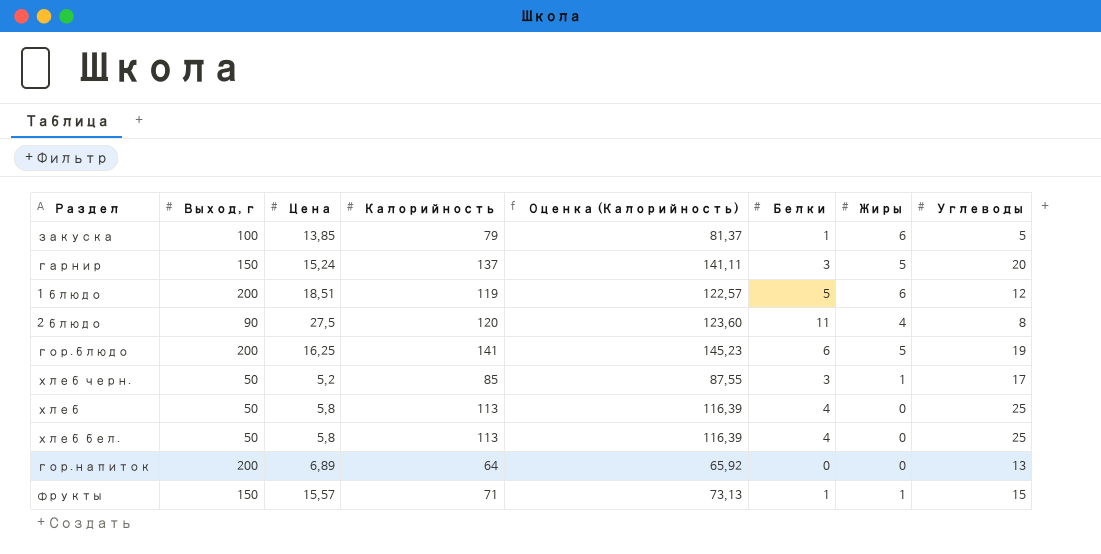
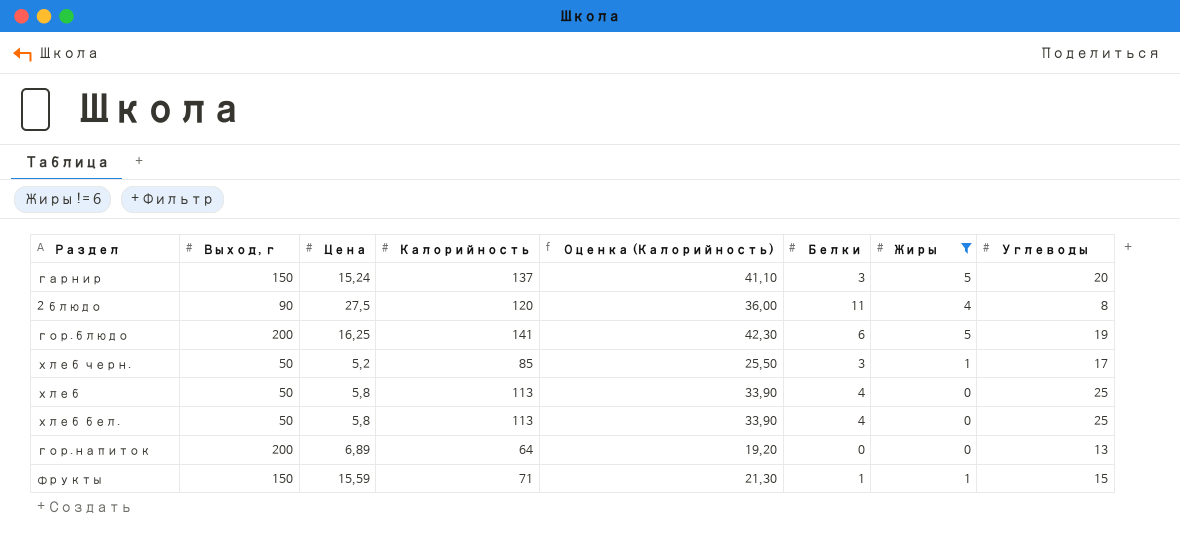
filter: none -> Жиры != 6
column Оценка (Калорийность) | formula: [Калорийность] * 1,03 -> [Калорийность] * 0,3
фрукты | Цена: 15,57 -> 15,59

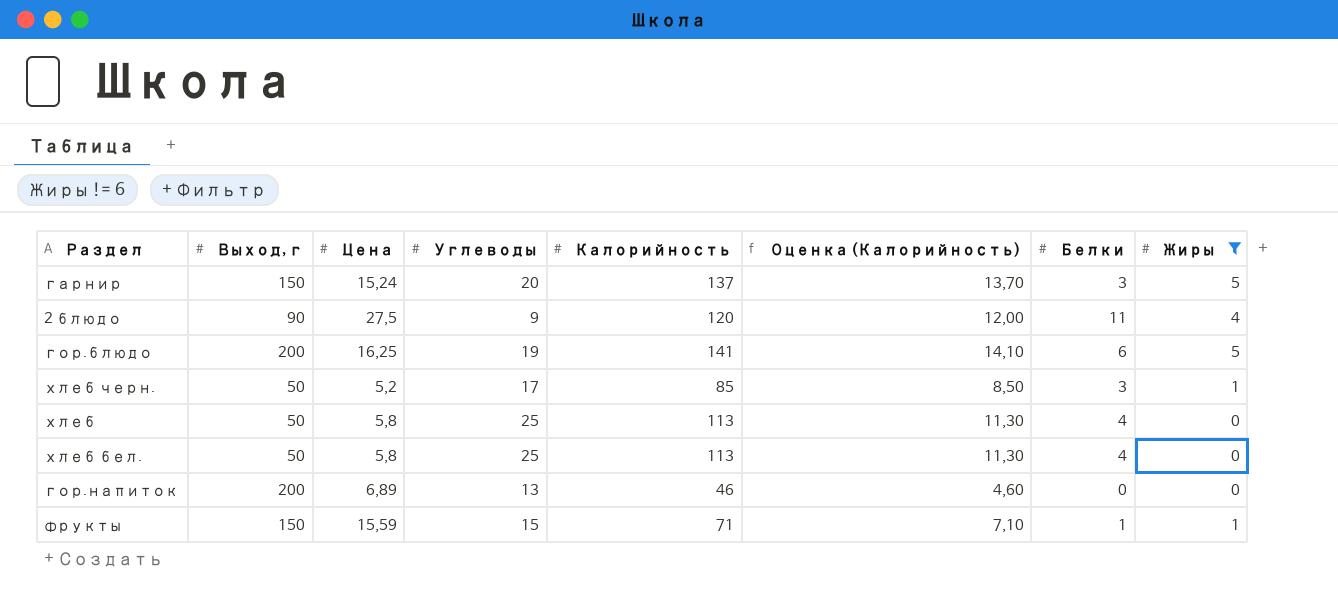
column Углеводы | position: 8 -> 4
column Оценка (Калорийность) | formula: [Калорийность] * 0,3 -> [Калорийность] * 0,1
2 блюдо | Углеводы: 8 -> 9
гор.напиток | Калорийность: 64 -> 46

